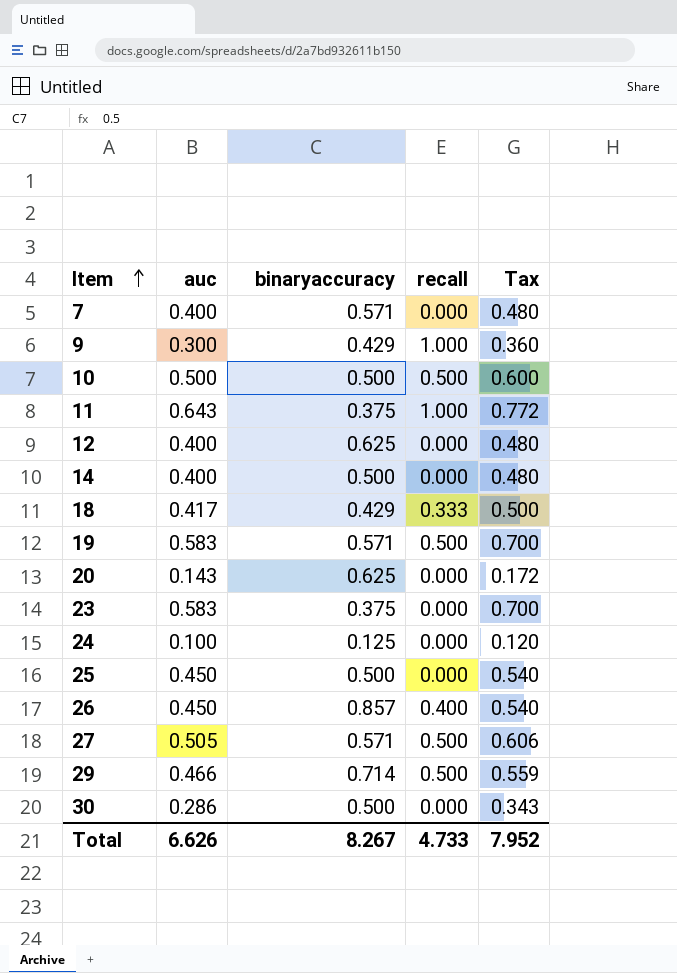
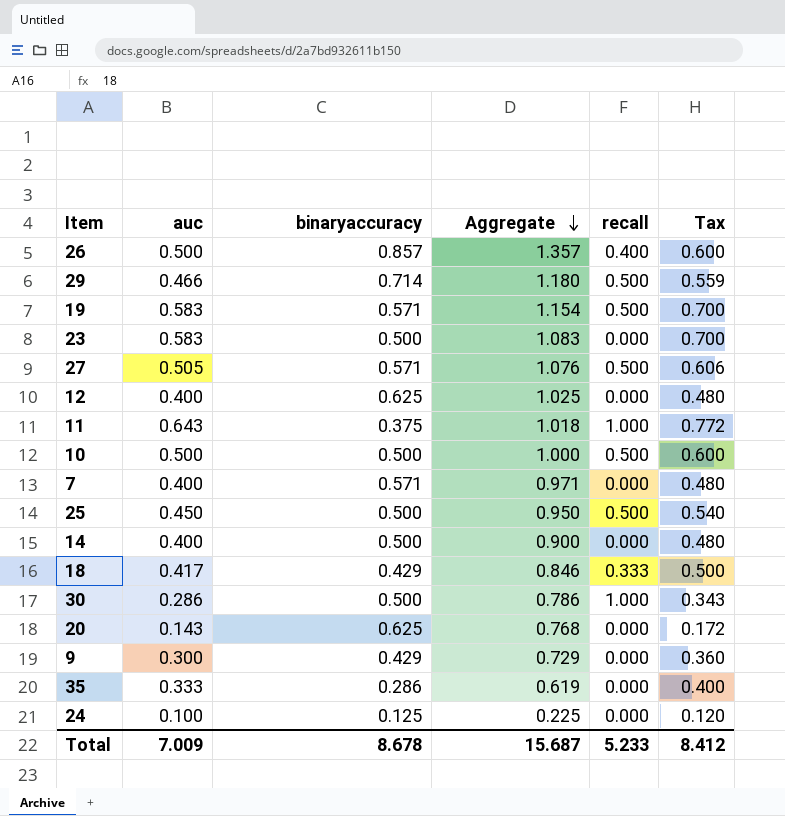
row order: Item ascending -> Aggregate descending
column Aggregate | formula: none -> [auc] + [binaryaccuracy]
26 | auc: 0.450 -> 0.500
26 | Tax: 0.540 -> 0.600
23 | binaryaccuracy: 0.375 -> 0.500
25 | recall: 0.000 -> 0.500
30 | recall: 0.000 -> 1.000
9 | recall: 1.000 -> 0.000
row 35: none -> 0.333 | 0.286 | 0.619 | 0.000 | 0.400
Total | auc: 6.626 -> 7.009
Total | binaryaccuracy: 8.267 -> 8.678
Total | recall: 4.733 -> 5.233
Total | Tax: 7.952 -> 8.412

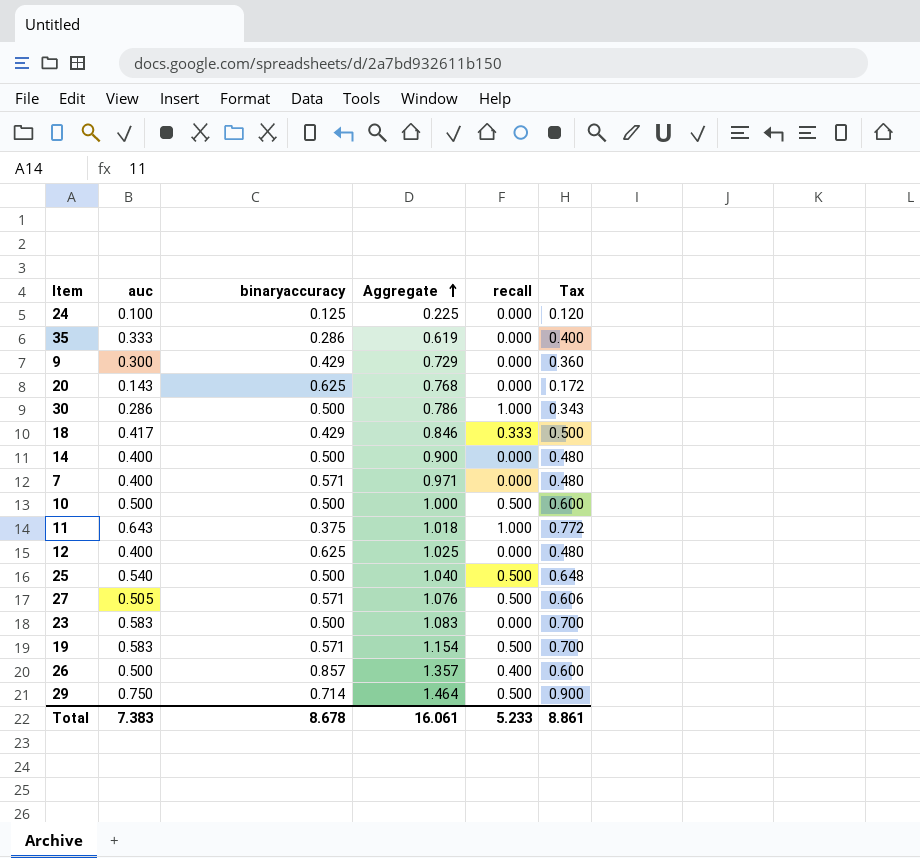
row order: Aggregate descending -> Aggregate ascending
25 | auc: 0.450 -> 0.540
25 | Aggregate: 0.950 -> 1.040
25 | Tax: 0.540 -> 0.648
29 | auc: 0.466 -> 0.750
29 | Aggregate: 1.180 -> 1.464
29 | Tax: 0.559 -> 0.900
Total | auc: 7.009 -> 7.383
Total | Aggregate: 15.687 -> 16.061
Total | Tax: 8.412 -> 8.861

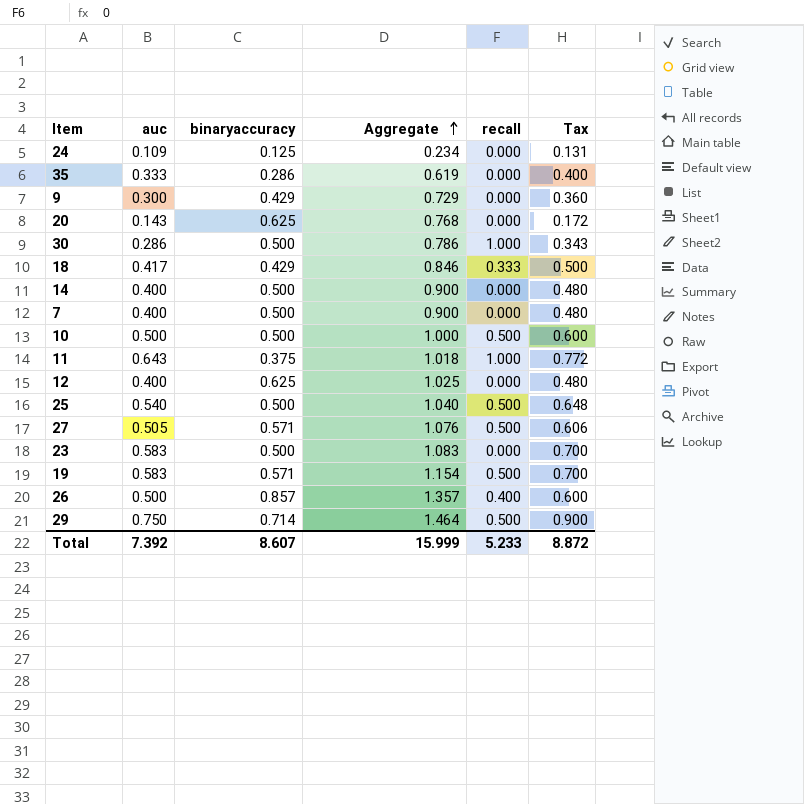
24 | auc: 0.100 -> 0.109
24 | Aggregate: 0.225 -> 0.234
24 | Tax: 0.120 -> 0.131
7 | binaryaccuracy: 0.571 -> 0.500
7 | Aggregate: 0.971 -> 0.900
Total | auc: 7.383 -> 7.392
Total | binaryaccuracy: 8.678 -> 8.607
Total | Aggregate: 16.061 -> 15.999
Total | Tax: 8.861 -> 8.872

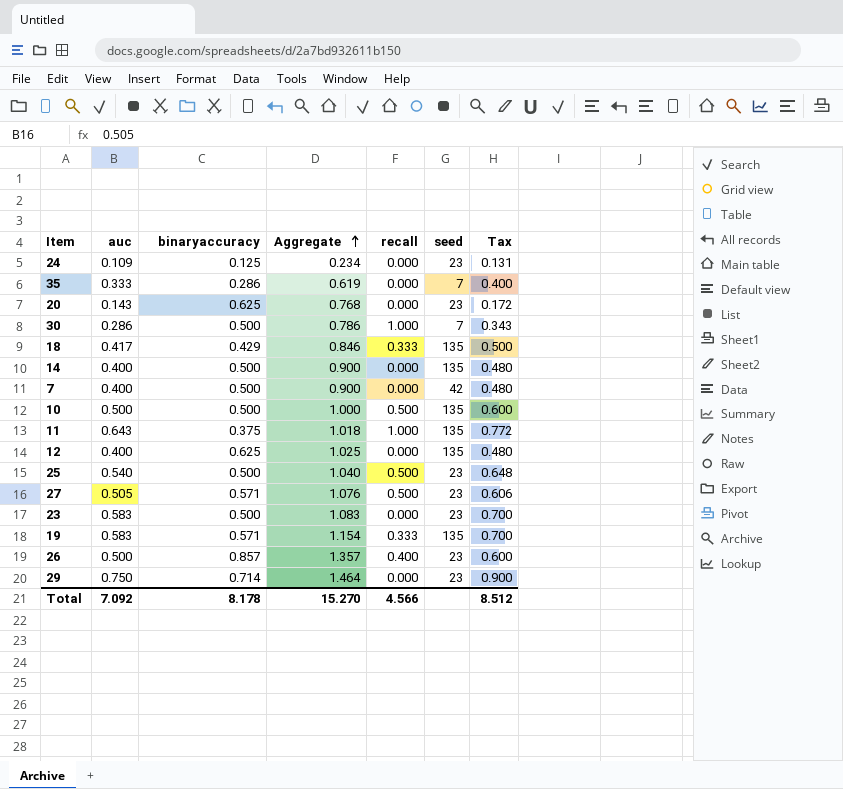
column seed | position: none -> 6
row 9: 0.300 | 0.429 | 0.729 | 0.000 | 0.360 -> none
19 | recall: 0.500 -> 0.333
29 | recall: 0.500 -> 0.000
Total | auc: 7.392 -> 7.092
Total | binaryaccuracy: 8.607 -> 8.178
Total | Aggregate: 15.999 -> 15.270
Total | recall: 5.233 -> 4.566
Total | Tax: 8.872 -> 8.512

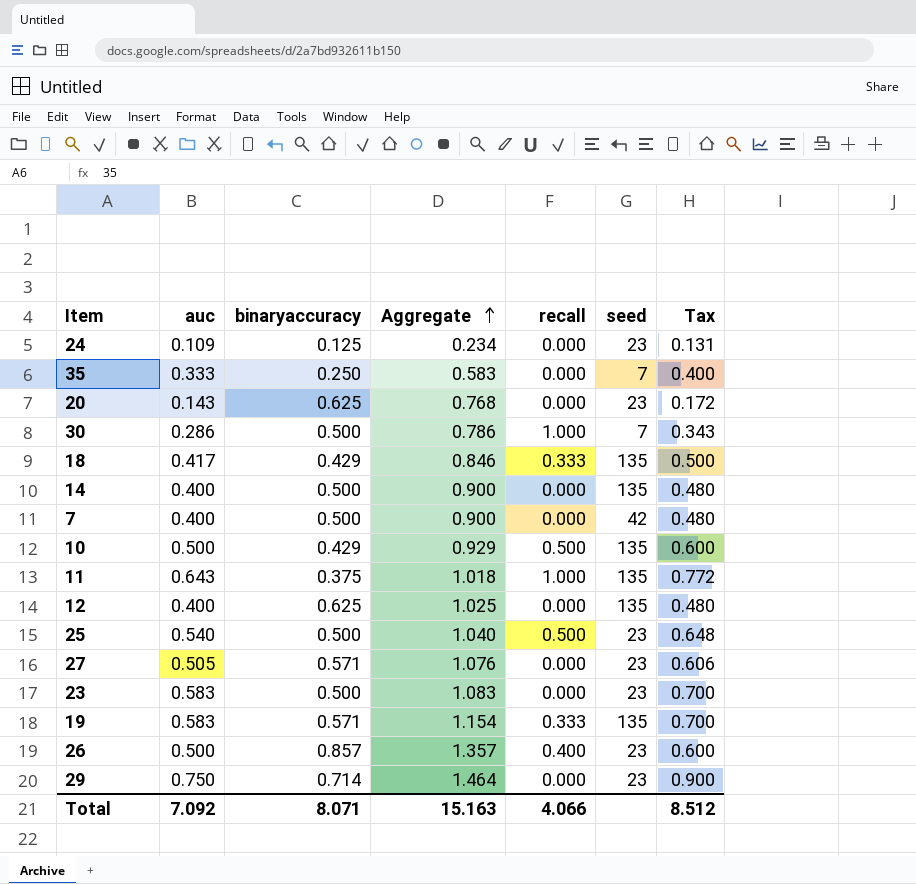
35 | binaryaccuracy: 0.286 -> 0.250
35 | Aggregate: 0.619 -> 0.583
10 | binaryaccuracy: 0.500 -> 0.429
10 | Aggregate: 1.000 -> 0.929
27 | recall: 0.500 -> 0.000
Total | binaryaccuracy: 8.178 -> 8.071
Total | Aggregate: 15.270 -> 15.163
Total | recall: 4.566 -> 4.066

